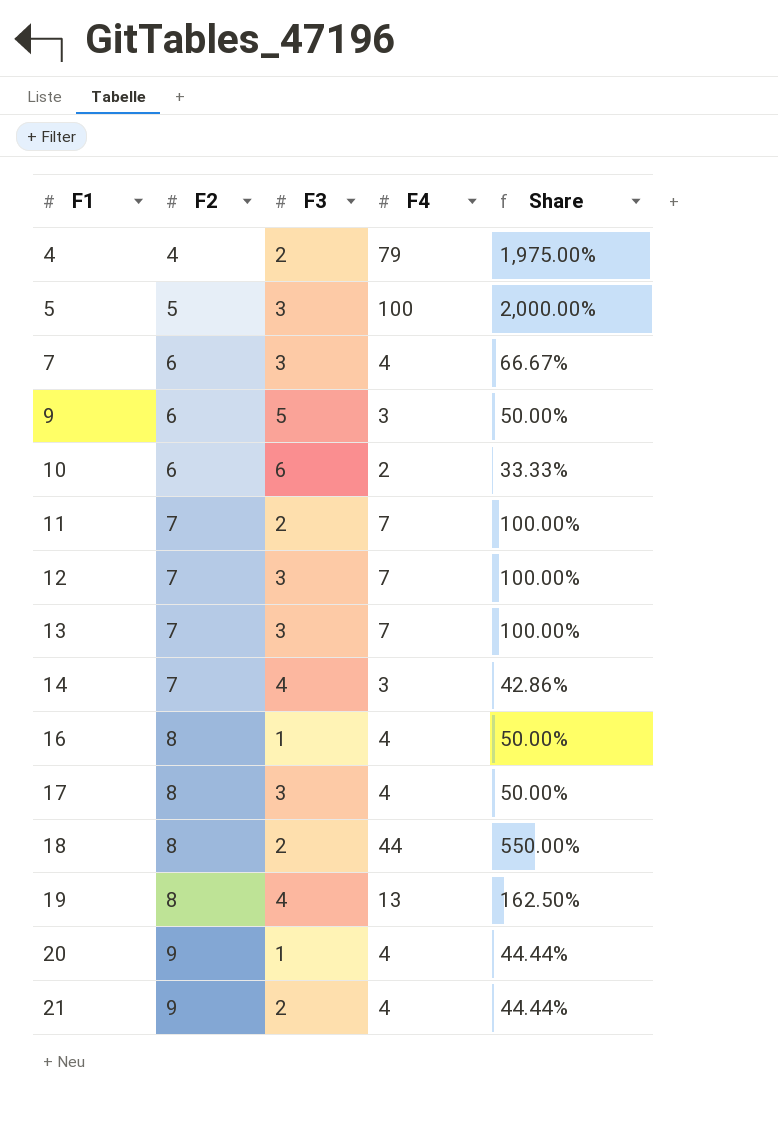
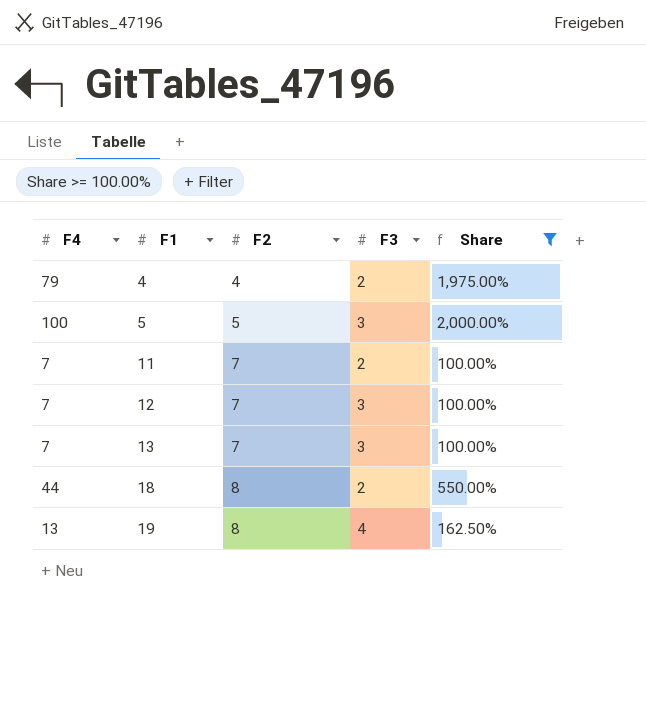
filter: none -> Share >= 100.00%
column F4 | position: 4 -> 1

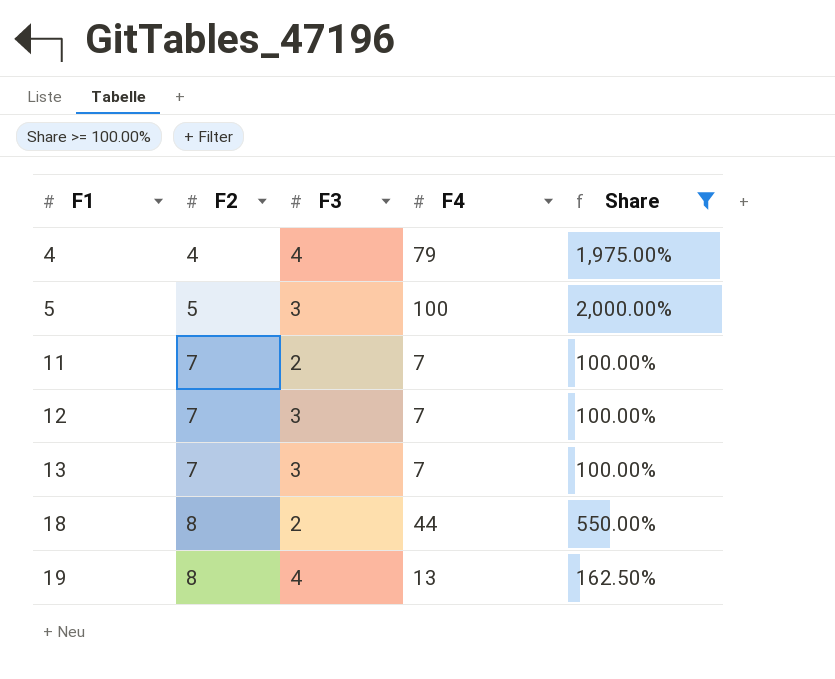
column F4 | position: 1 -> 4
4 | F3: 2 -> 4

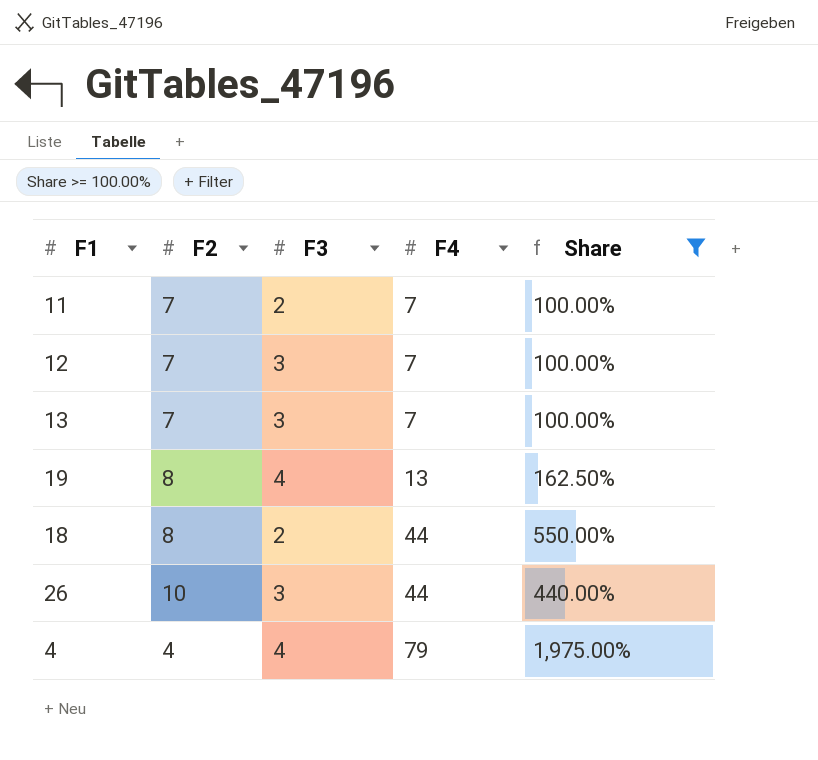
row order: F1 ascending -> F4 ascending
row 5: 5 | 3 | 100 | 2,000.00% -> none
row 26: none -> 10 | 3 | 44 | 440.00%

